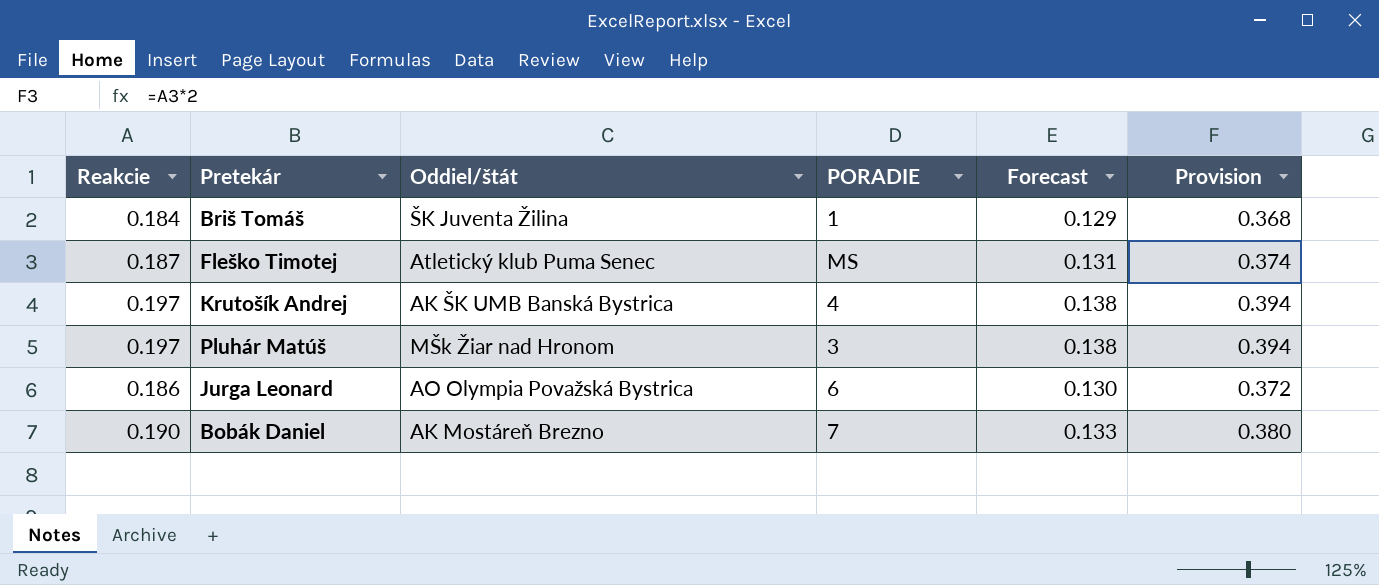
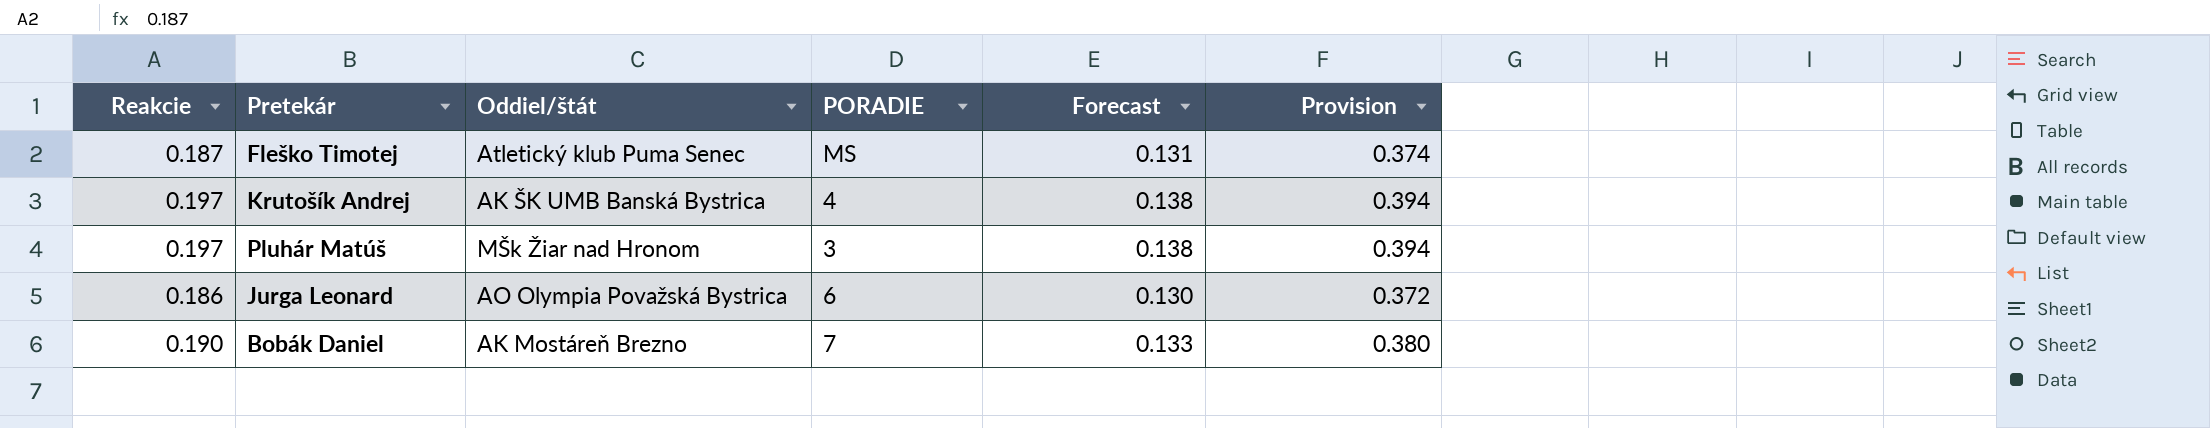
row Briš Tomáš: 0.184 | ŠK Juventa Žilina | 1 | 0.129 | 0.368 -> none

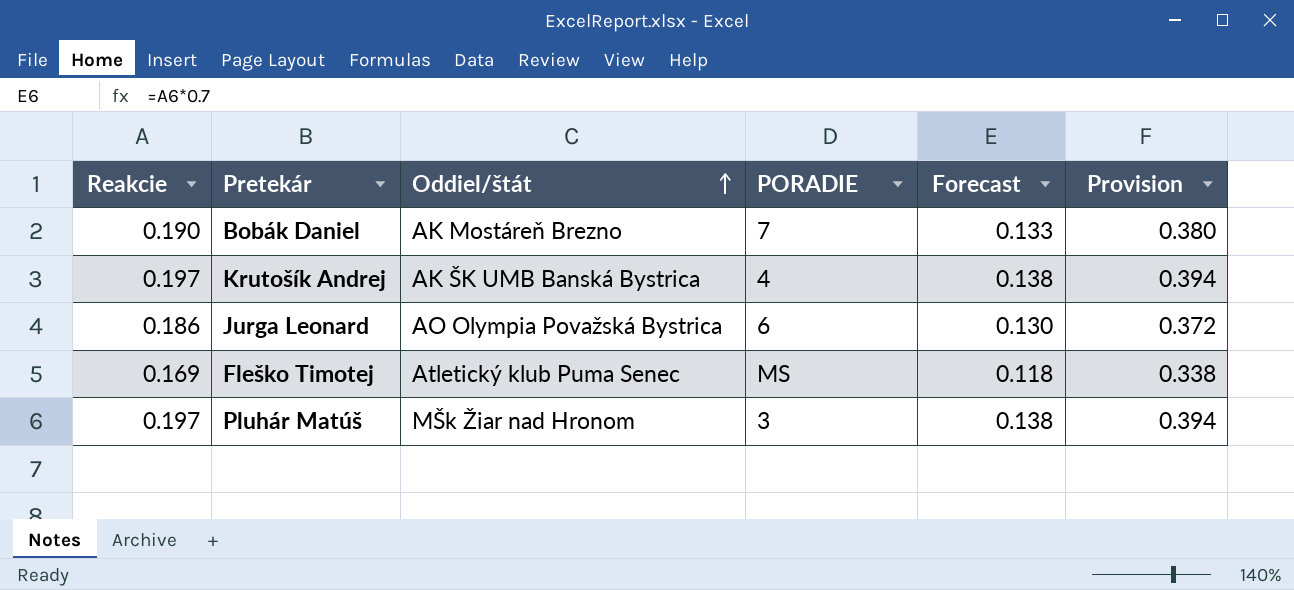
row order: none -> Oddiel/štát ascending
Fleško Timotej | Reakcie: 0.187 -> 0.169
Fleško Timotej | Forecast: 0.131 -> 0.118
Fleško Timotej | Provision: 0.374 -> 0.338

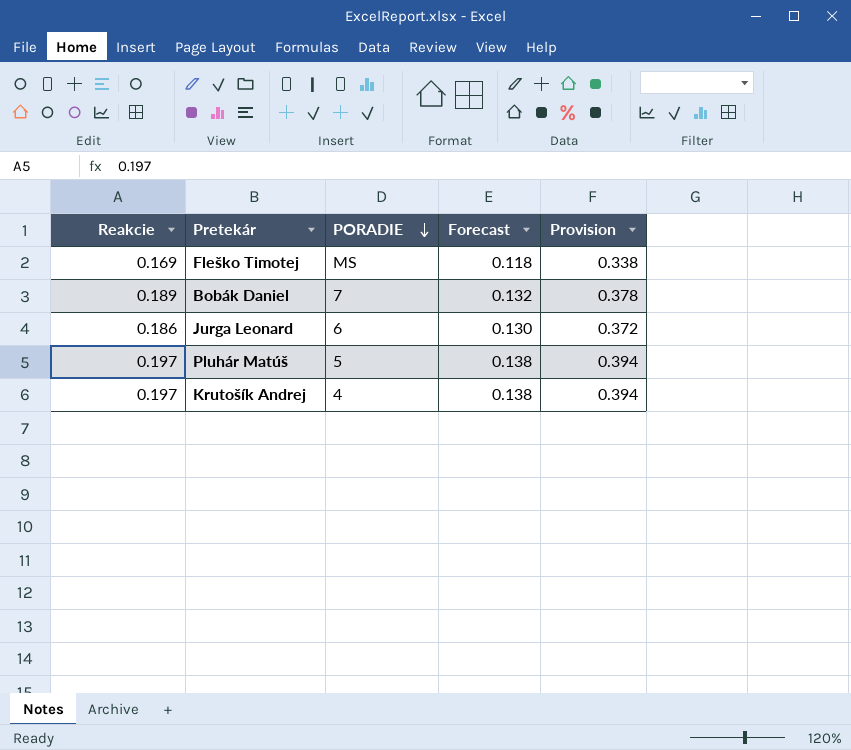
row order: Oddiel/štát ascending -> PORADIE descending
column Oddiel/štát | position: 3 -> none
Bobák Daniel | Reakcie: 0.190 -> 0.189
Bobák Daniel | Forecast: 0.133 -> 0.132
Bobák Daniel | Provision: 0.380 -> 0.378
Pluhár Matúš | PORADIE: 3 -> 5

